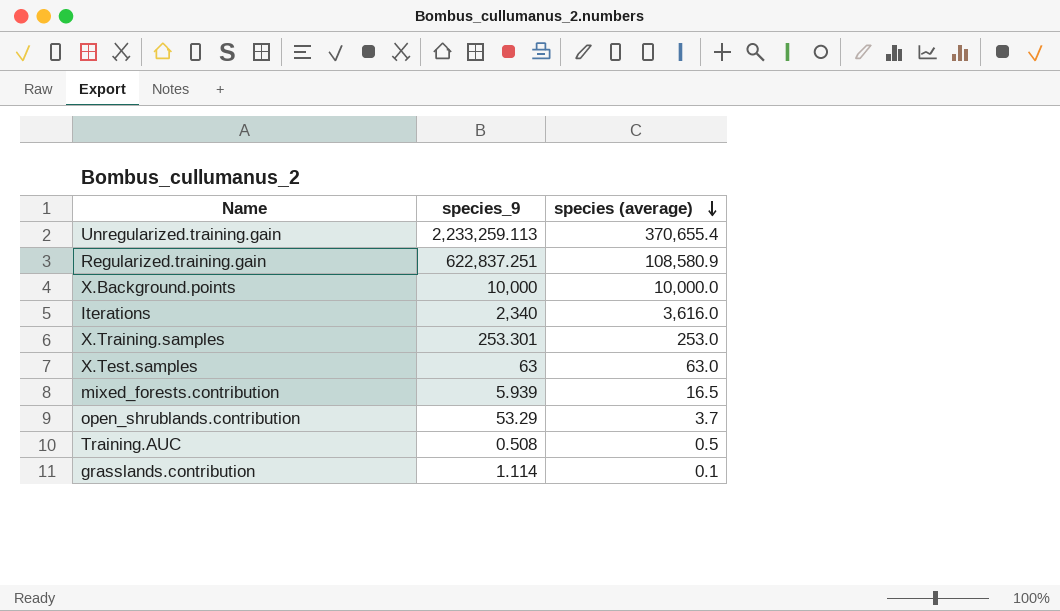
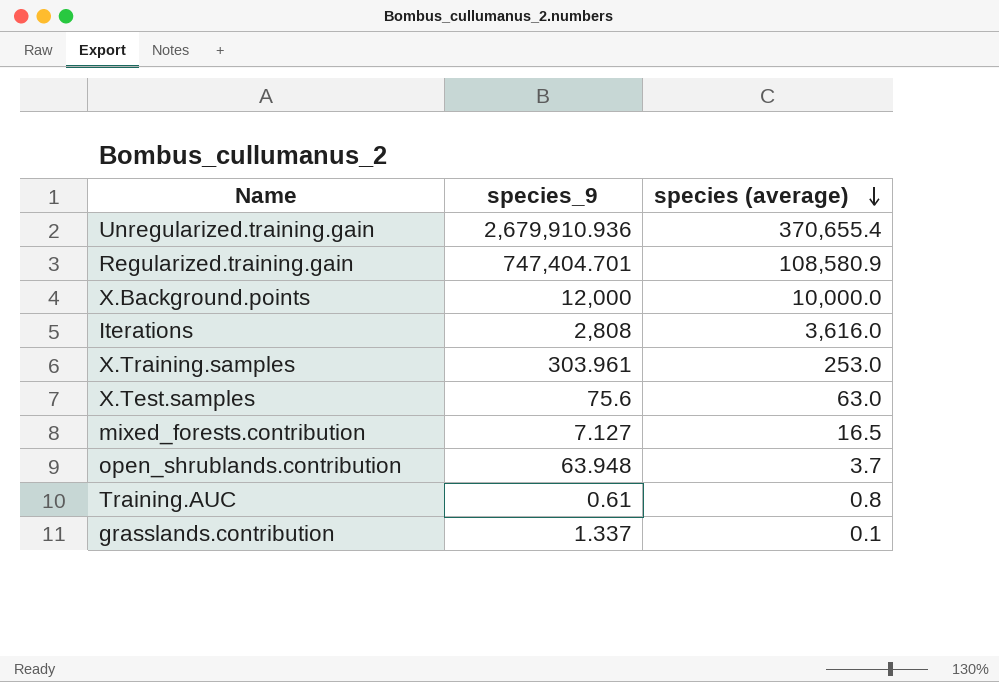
Unregularized.training.gain | species_9: 2,233,259.113 -> 2,679,910.936
Regularized.training.gain | species_9: 622,837.251 -> 747,404.701
X.Background.points | species_9: 10,000 -> 12,000
Iterations | species_9: 2,340 -> 2,808
X.Training.samples | species_9: 253.301 -> 303.961
X.Test.samples | species_9: 63 -> 75.6
mixed_forests.contribution | species_9: 5.939 -> 7.127
open_shrublands.contribution | species_9: 53.29 -> 63.948
Training.AUC | species_9: 0.508 -> 0.61
Training.AUC | species (average): 0.5 -> 0.8
grasslands.contribution | species_9: 1.114 -> 1.337

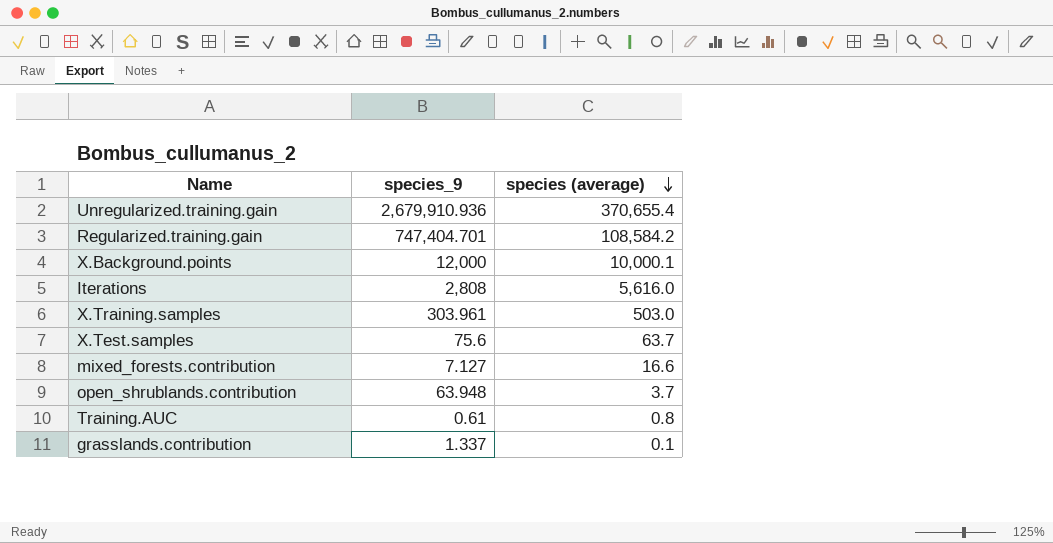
Regularized.training.gain | species (average): 108,580.9 -> 108,584.2
X.Background.points | species (average): 10,000.0 -> 10,000.1
Iterations | species (average): 3,616.0 -> 5,616.0
X.Training.samples | species (average): 253.0 -> 503.0
X.Test.samples | species (average): 63.0 -> 63.7
mixed_forests.contribution | species (average): 16.5 -> 16.6

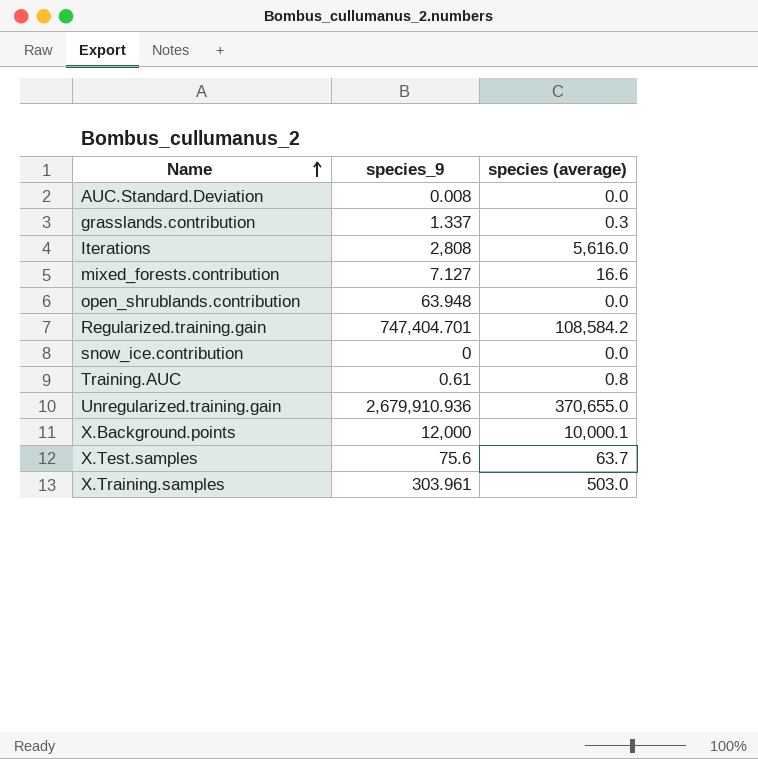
row order: species (average) descending -> Name ascending
row AUC.Standard.Deviation: none -> 0.008 | 0.0
grasslands.contribution | species (average): 0.1 -> 0.3
open_shrublands.contribution | species (average): 3.7 -> 0.0
row snow_ice.contribution: none -> 0 | 0.0
Unregularized.training.gain | species (average): 370,655.4 -> 370,655.0

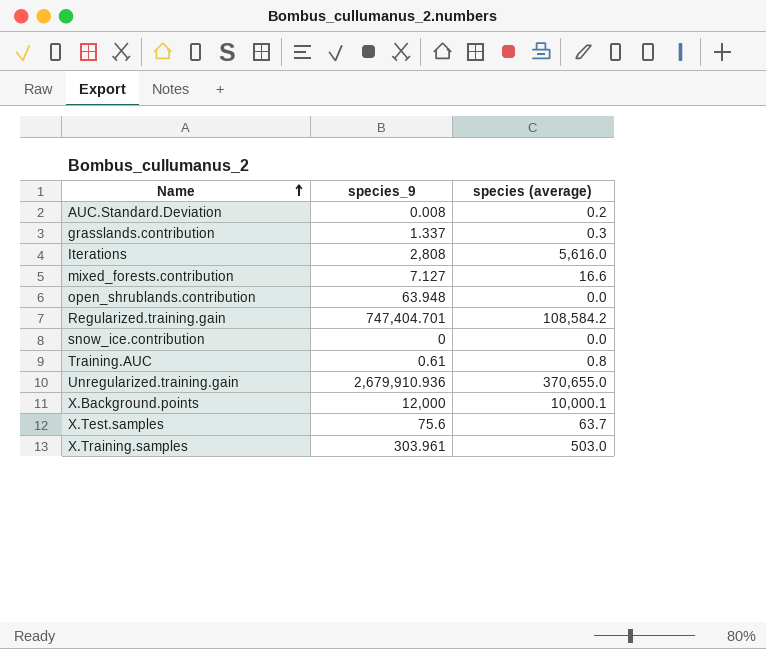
AUC.Standard.Deviation | species (average): 0.0 -> 0.2

